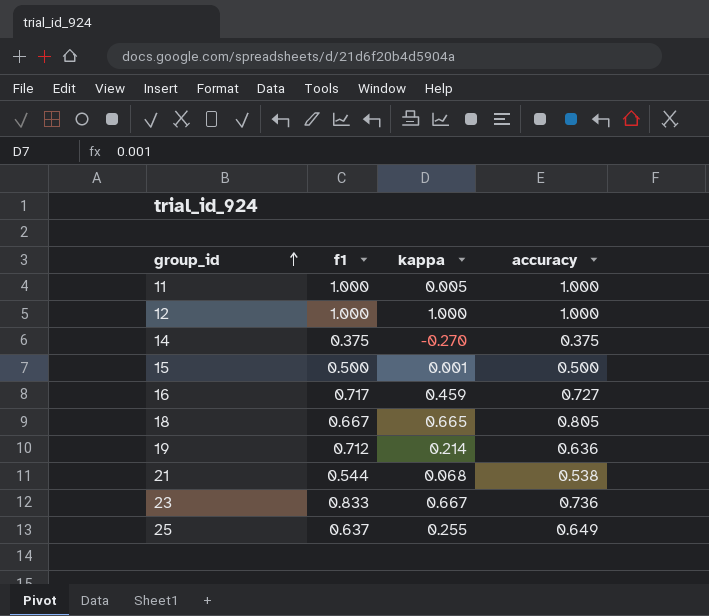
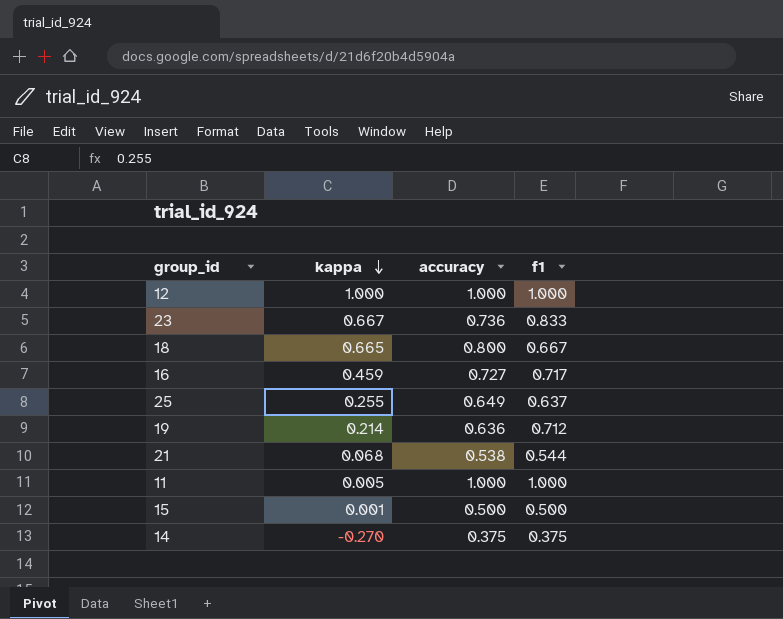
row order: group_id ascending -> kappa descending
column f1 | position: 2 -> 4
18 | accuracy: 0.805 -> 0.800

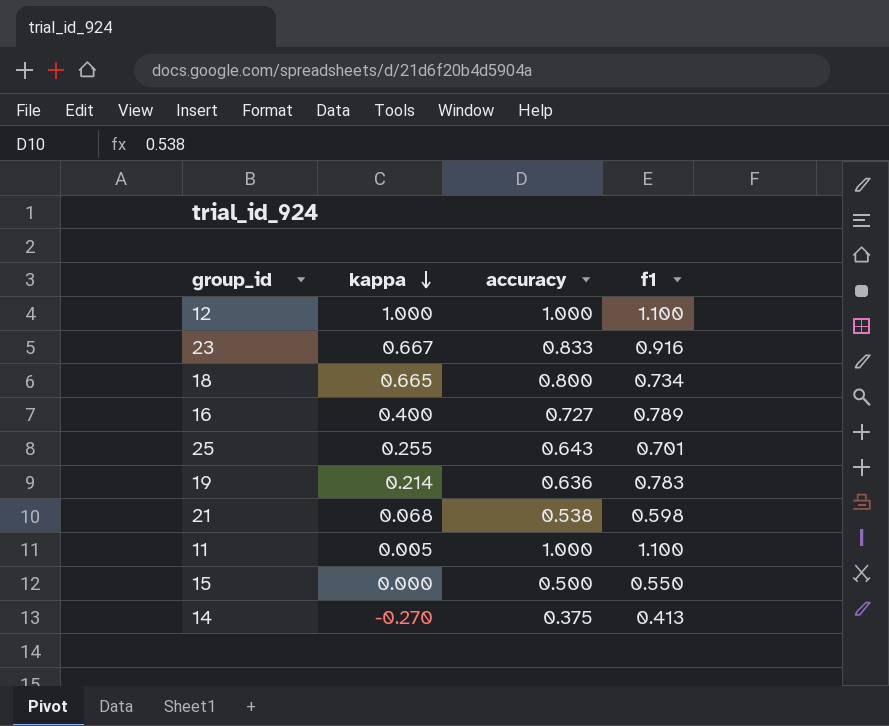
12 | f1: 1.000 -> 1.100
23 | accuracy: 0.736 -> 0.833
23 | f1: 0.833 -> 0.916
18 | f1: 0.667 -> 0.734
16 | kappa: 0.459 -> 0.400
16 | f1: 0.717 -> 0.789
25 | accuracy: 0.649 -> 0.643
25 | f1: 0.637 -> 0.701
19 | f1: 0.712 -> 0.783
21 | f1: 0.544 -> 0.598
11 | f1: 1.000 -> 1.100
15 | kappa: 0.001 -> 0.000
15 | f1: 0.500 -> 0.550
14 | f1: 0.375 -> 0.413

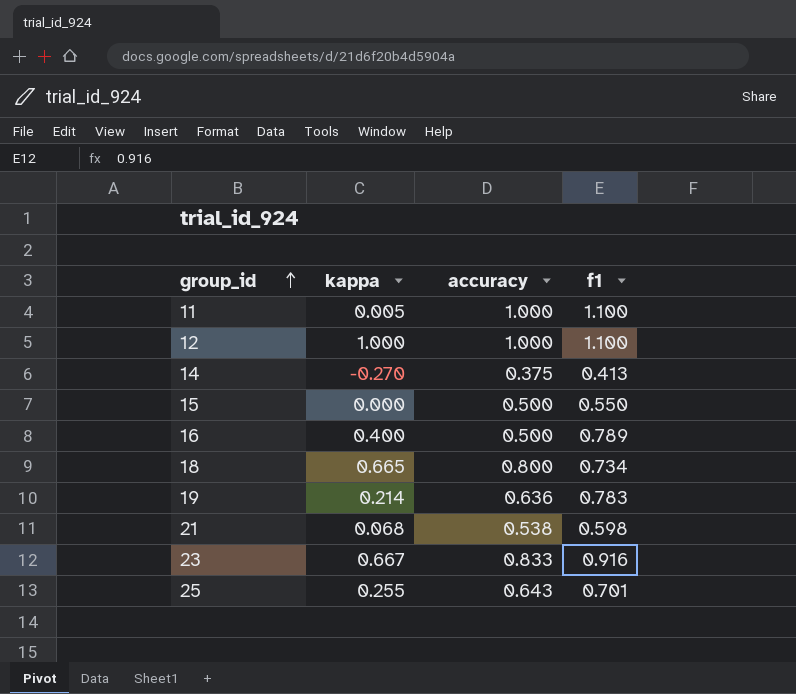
row order: kappa descending -> group_id ascending
16 | accuracy: 0.727 -> 0.500

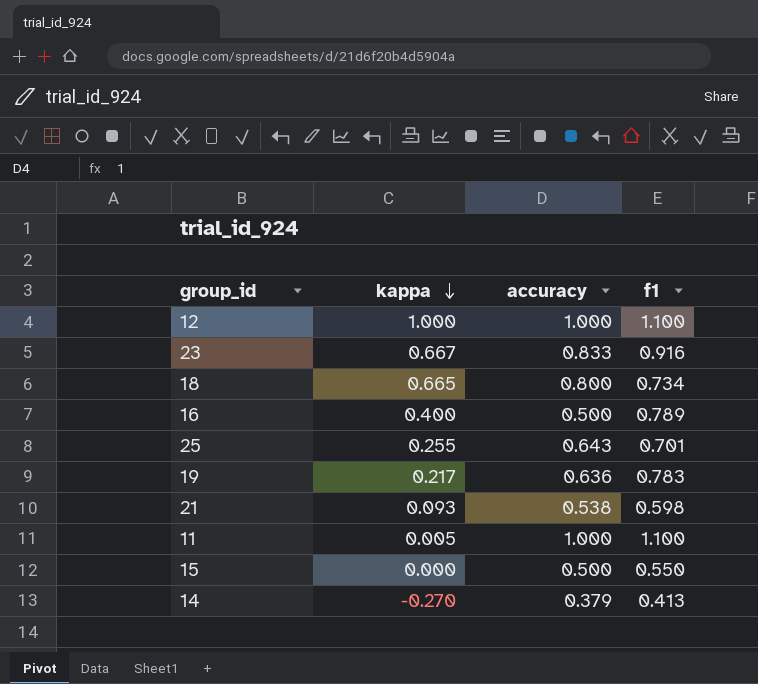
row order: group_id ascending -> kappa descending
19 | kappa: 0.214 -> 0.217
21 | kappa: 0.068 -> 0.093
14 | accuracy: 0.375 -> 0.379

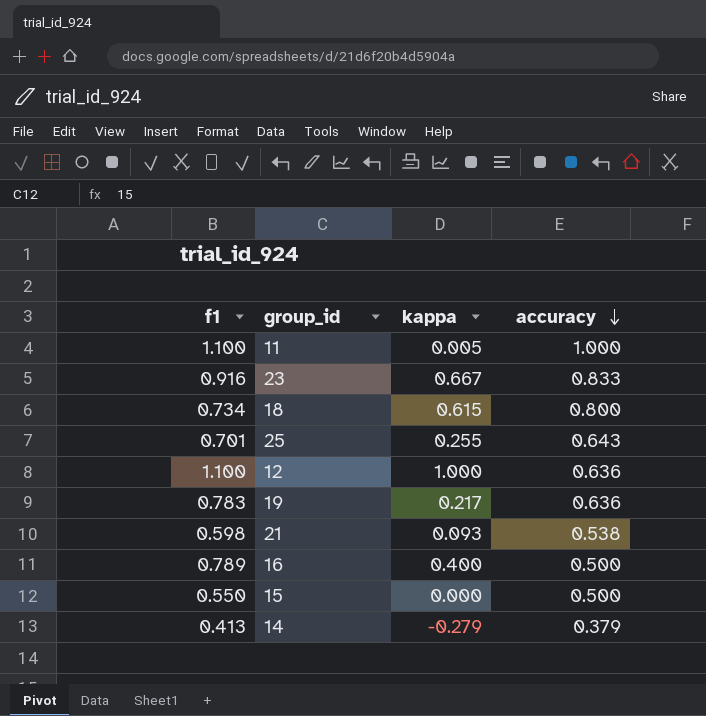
row order: kappa descending -> accuracy descending
column f1 | position: 4 -> 1
18 | kappa: 0.665 -> 0.615
12 | accuracy: 1.000 -> 0.636
14 | kappa: -0.270 -> -0.279

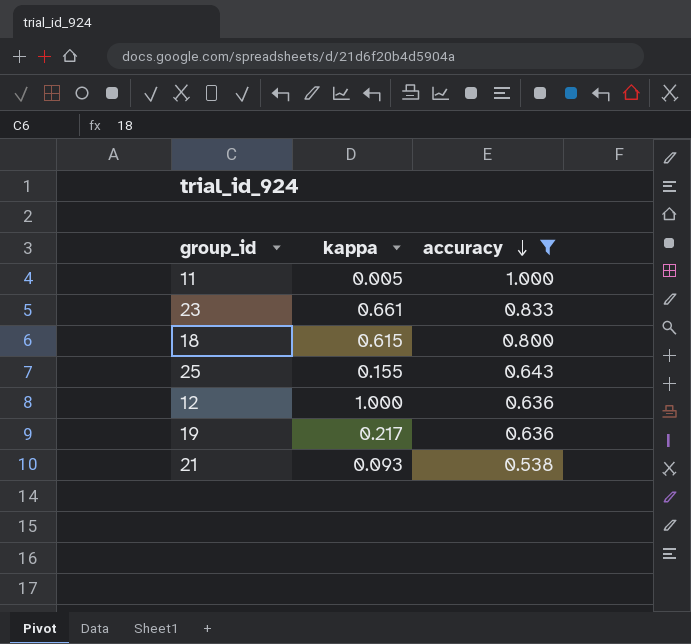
filter: none -> accuracy >= 0.538
column f1 | position: 1 -> none
23 | kappa: 0.667 -> 0.661
25 | kappa: 0.255 -> 0.155

